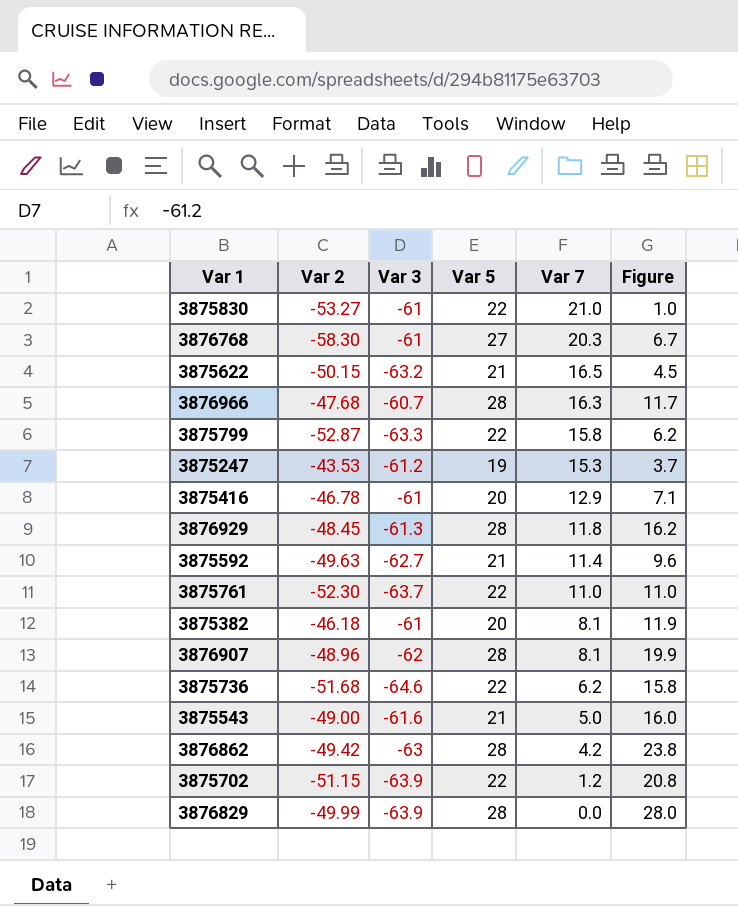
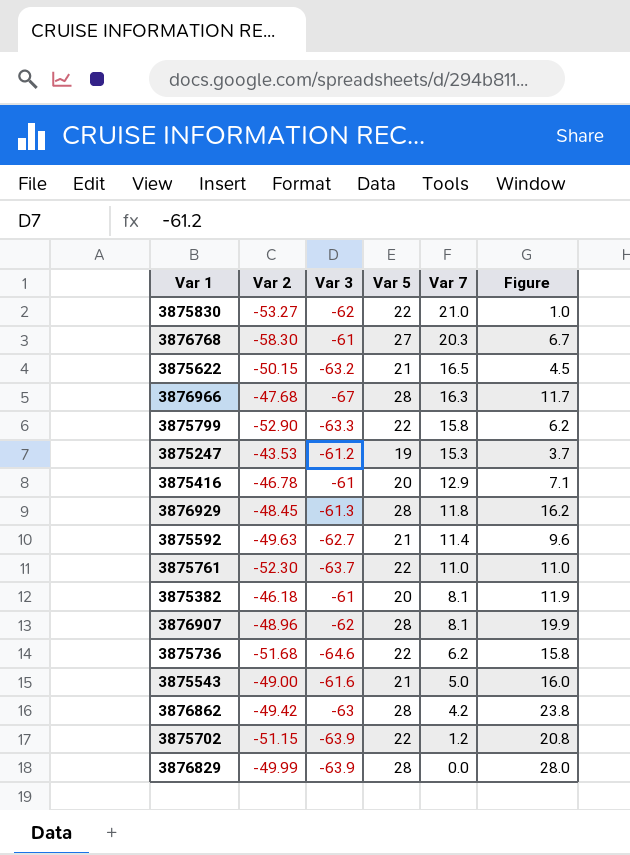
3875830 | Var 3: -61 -> -62
3876966 | Var 3: -60.7 -> -67
3875799 | Var 2: -52.87 -> -52.90

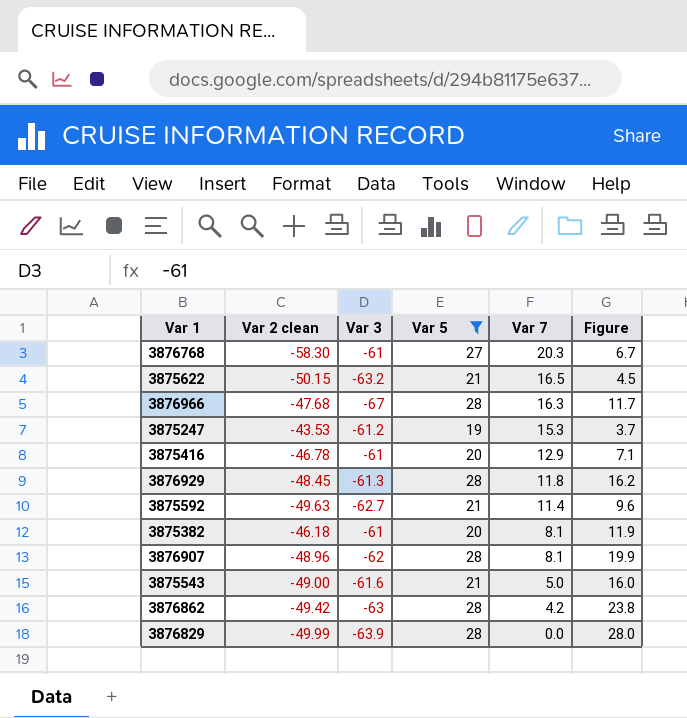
filter: none -> Var 5 != 22
column name: Var 2 -> Var 2 clean

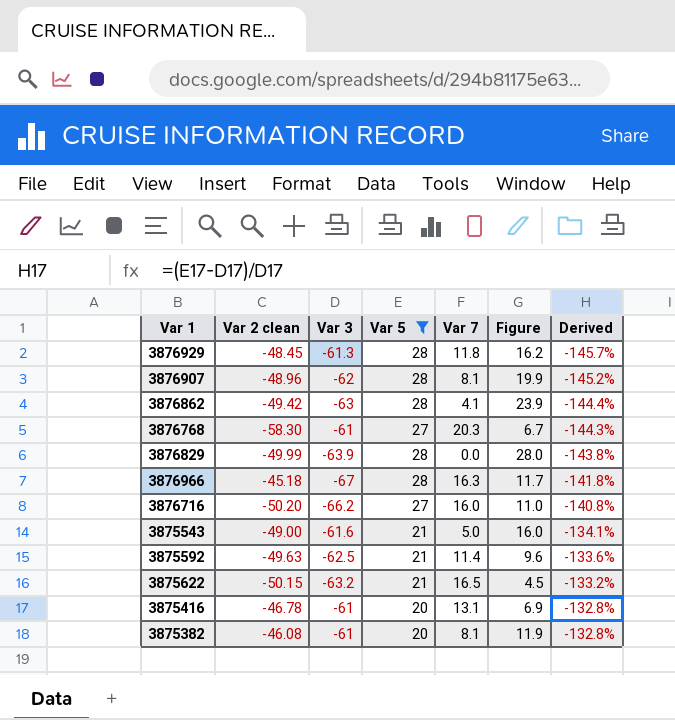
row order: Var 7 descending -> Derived ascending
column Derived | formula: none -> ([Var 5] - [Var 3]) / [Var 3]
row 3875247: -43.53 | -61.2 | 19 | 15.3 | 3.7 -> none
3876862 | Var 7: 4.2 -> 4.1
3876862 | Figure: 23.8 -> 23.9
3876966 | Var 2 clean: -47.68 -> -45.18
row 3876716: none -> -50.20 | -66.2 | 27 | 16.0 | 11.0 | -140.8%
3875592 | Var 3: -62.7 -> -62.5
3875416 | Var 7: 12.9 -> 13.1
3875416 | Figure: 7.1 -> 6.9
3875382 | Var 2 clean: -46.18 -> -46.08

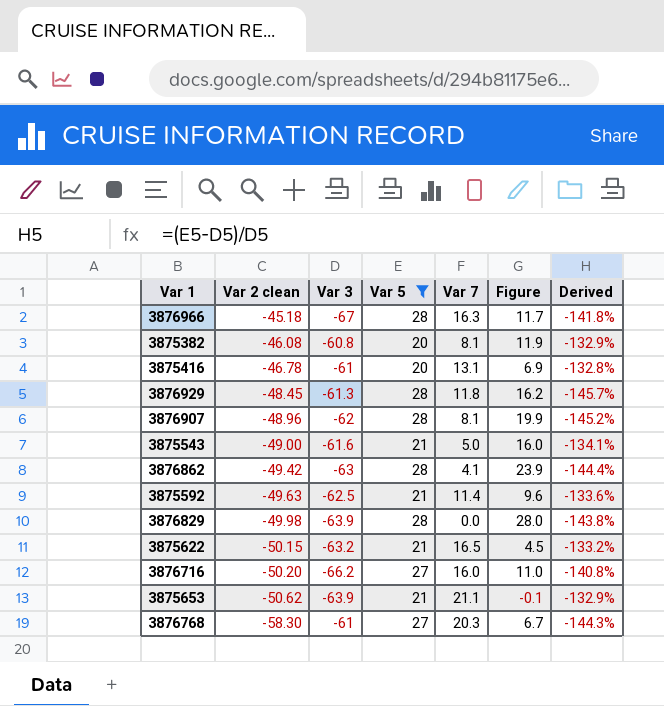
row order: Derived ascending -> Var 2 clean descending
3875382 | Var 3: -61 -> -60.8
3875382 | Derived: -132.8% -> -132.9%
3876829 | Var 2 clean: -49.99 -> -49.98
row 3875653: none -> -50.62 | -63.9 | 21 | 21.1 | -0.1 | -132.9%

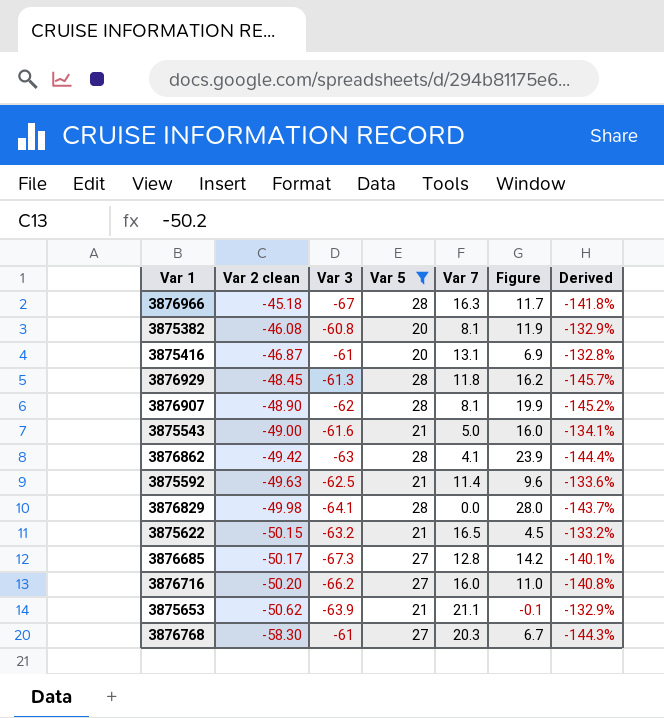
3875416 | Var 2 clean: -46.78 -> -46.87
3876907 | Var 2 clean: -48.96 -> -48.90
3876829 | Var 3: -63.9 -> -64.1
3876829 | Derived: -143.8% -> -143.7%
row 3876685: none -> -50.17 | -67.3 | 27 | 12.8 | 14.2 | -140.1%

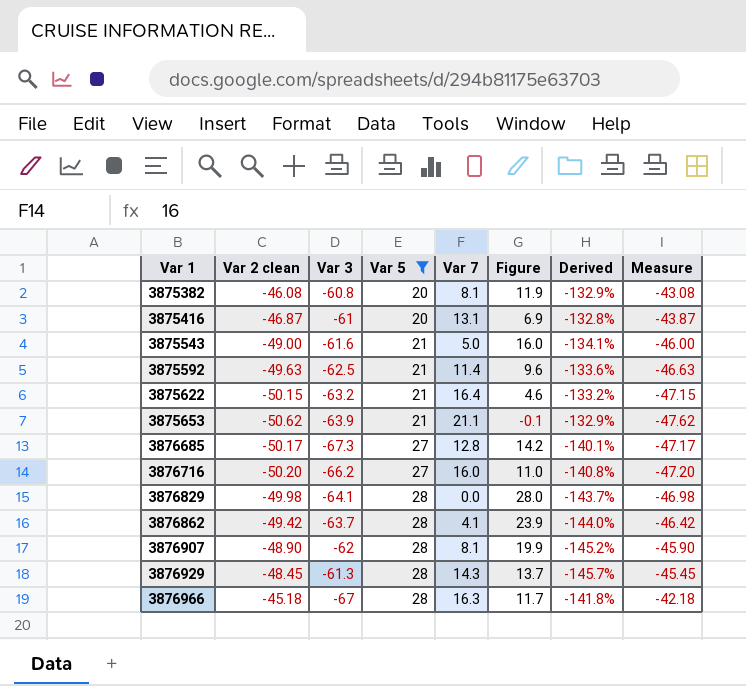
row order: Var 2 clean descending -> Var 1 ascending
column Measure | formula: none -> [Var 2 clean] + 3
row 3876768: -58.30 | -61 | 27 | 20.3 | 6.7 | -144.3% -> none
3875622 | Var 7: 16.5 -> 16.4
3875622 | Figure: 4.5 -> 4.6
3876862 | Var 3: -63 -> -63.7
3876862 | Derived: -144.4% -> -144.0%
3876929 | Var 7: 11.8 -> 14.3
3876929 | Figure: 16.2 -> 13.7

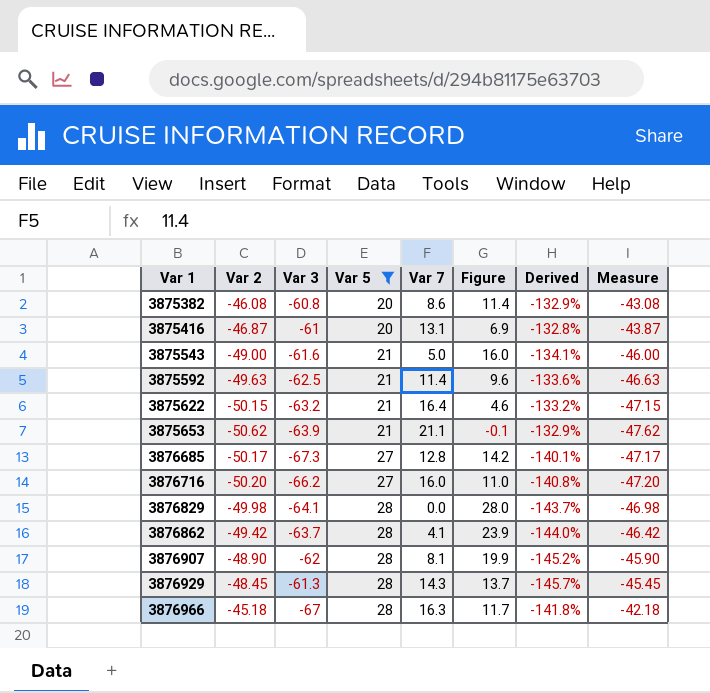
column name: Var 2 clean -> Var 2
3875382 | Var 7: 8.1 -> 8.6
3875382 | Figure: 11.9 -> 11.4

